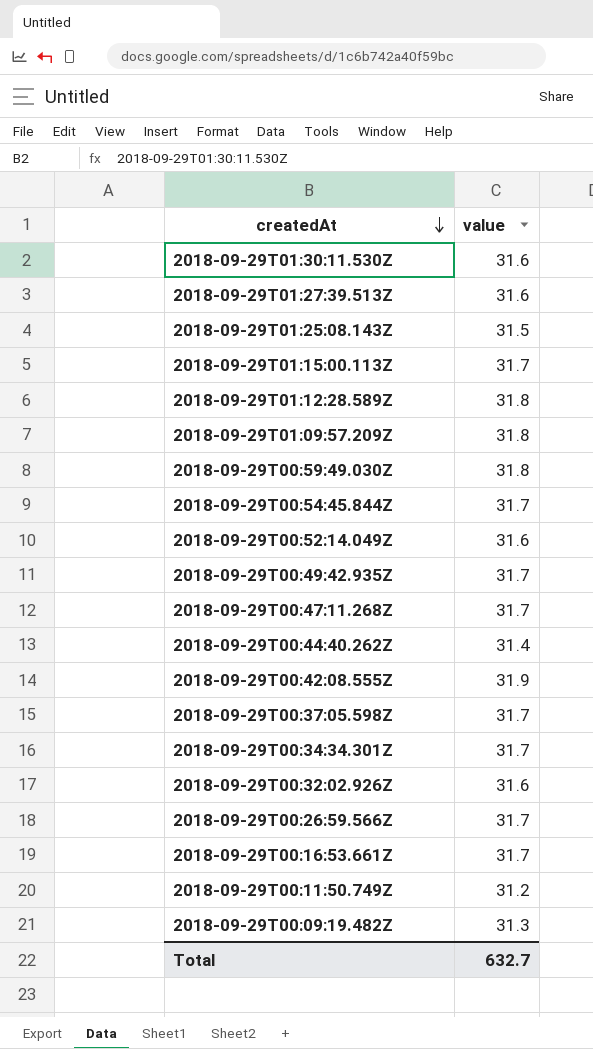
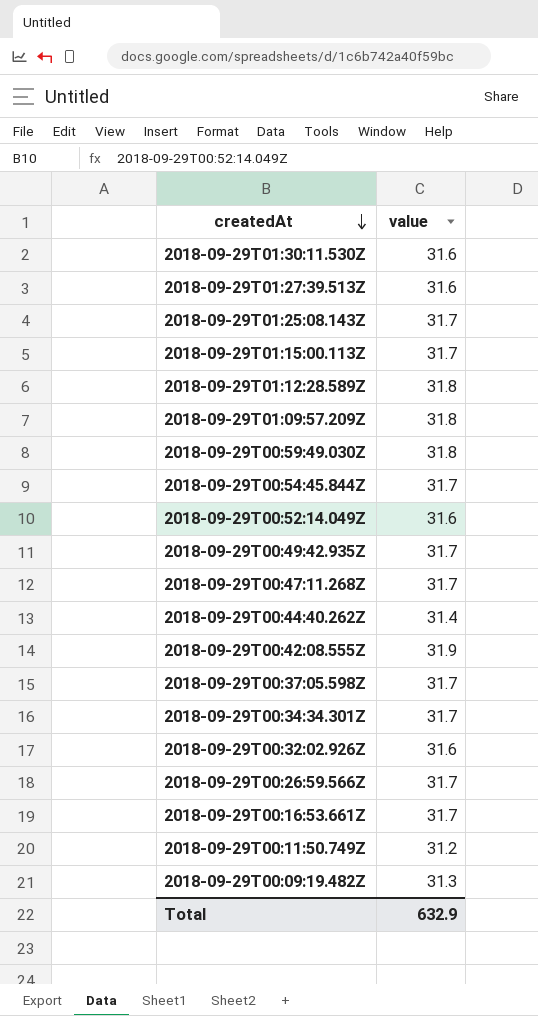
2018-09-29T01:25:08.143Z | value: 31.5 -> 31.7
Total | value: 632.7 -> 632.9

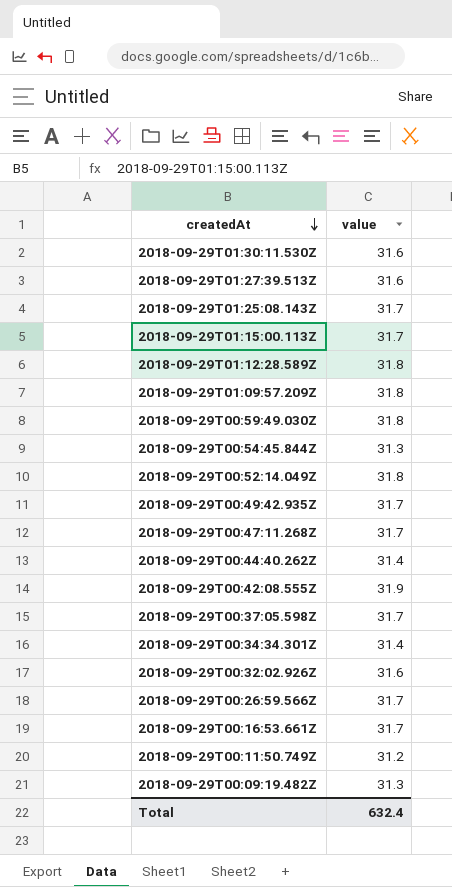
2018-09-29T00:54:45.844Z | value: 31.7 -> 31.3
2018-09-29T00:52:14.049Z | value: 31.6 -> 31.8
2018-09-29T00:34:34.301Z | value: 31.7 -> 31.4
Total | value: 632.9 -> 632.4

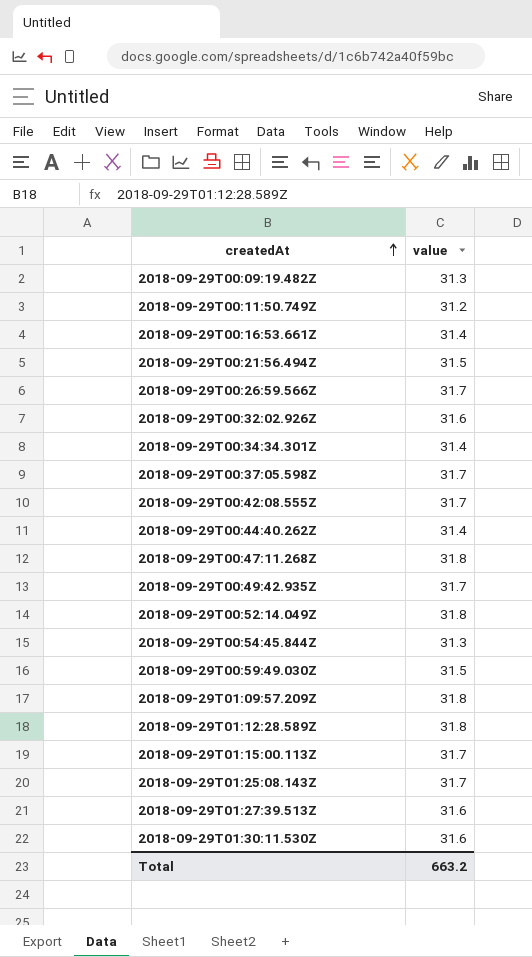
row order: createdAt descending -> createdAt ascending
2018-09-29T00:16:53.661Z | value: 31.7 -> 31.4
row 2018-09-29T00:21:56.494Z: none -> 31.5
2018-09-29T00:42:08.555Z | value: 31.9 -> 31.7
2018-09-29T00:47:11.268Z | value: 31.7 -> 31.8
2018-09-29T00:59:49.030Z | value: 31.8 -> 31.5
Total | value: 632.4 -> 663.2

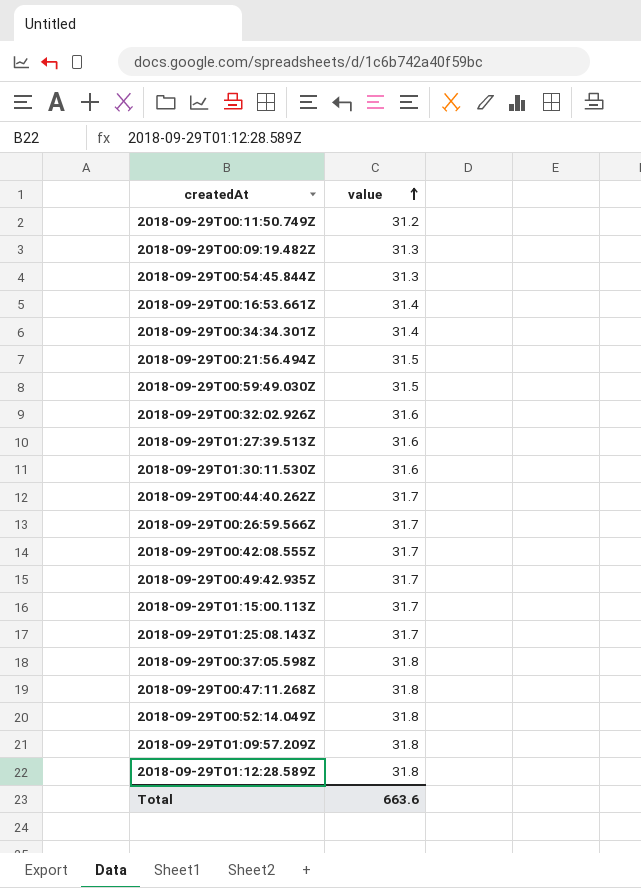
row order: createdAt ascending -> value ascending
2018-09-29T00:44:40.262Z | value: 31.4 -> 31.7
2018-09-29T00:37:05.598Z | value: 31.7 -> 31.8
Total | value: 663.2 -> 663.6

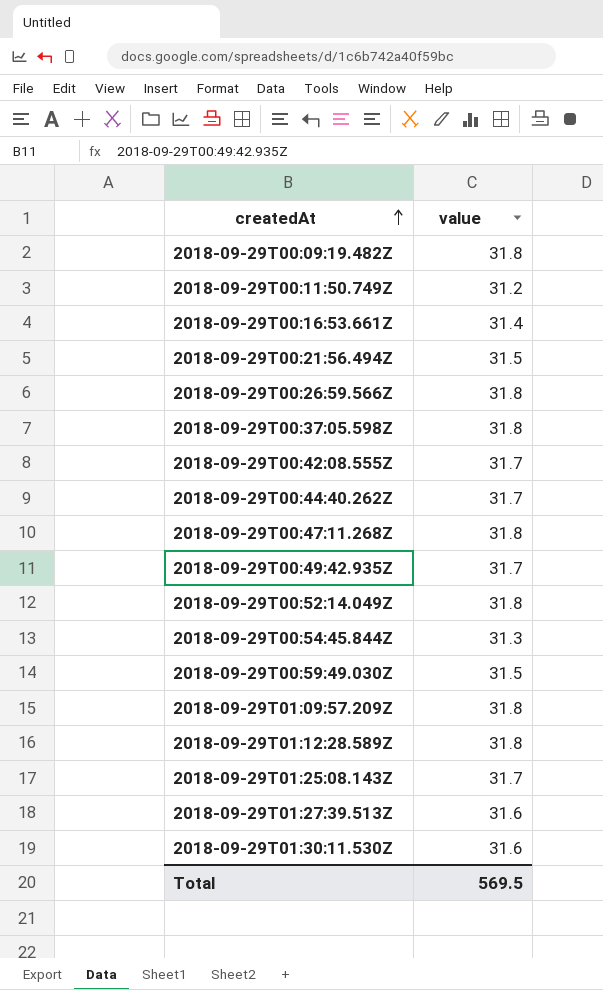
row order: value ascending -> createdAt ascending
row 2018-09-29T00:34:34.301Z: 31.4 -> none
row 2018-09-29T00:32:02.926Z: 31.6 -> none
row 2018-09-29T01:15:00.113Z: 31.7 -> none
2018-09-29T00:09:19.482Z | value: 31.3 -> 31.8
2018-09-29T00:26:59.566Z | value: 31.7 -> 31.8
Total | value: 663.6 -> 569.5

